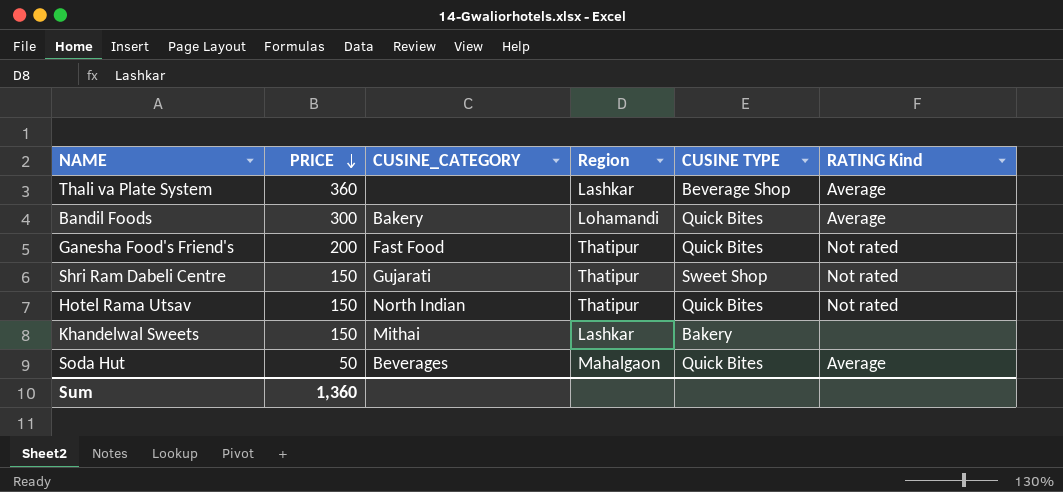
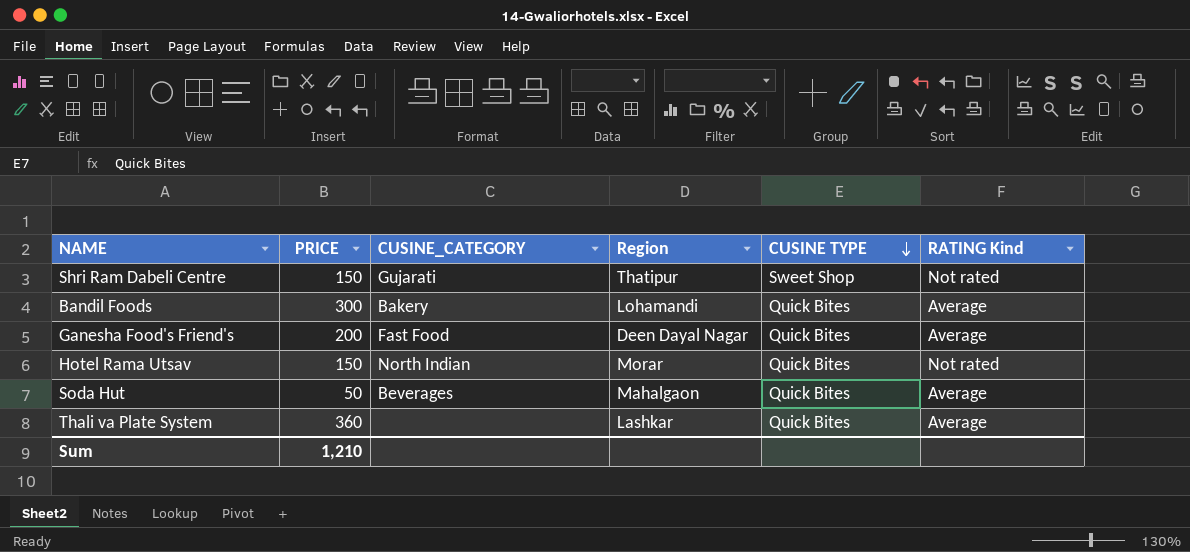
row order: PRICE descending -> CUSINE TYPE descending
row Khandelwal Sweets: 150 | Mithai | Lashkar | Bakery | none -> none
Ganesha Food's Friend's | Region: Thatipur -> Deen Dayal Nagar
Ganesha Food's Friend's | RATING Kind: Not rated -> Average
Hotel Rama Utsav | Region: Thatipur -> Morar
Thali va Plate System | CUSINE TYPE: Beverage Shop -> Quick Bites
Sum | PRICE: 1,360 -> 1,210

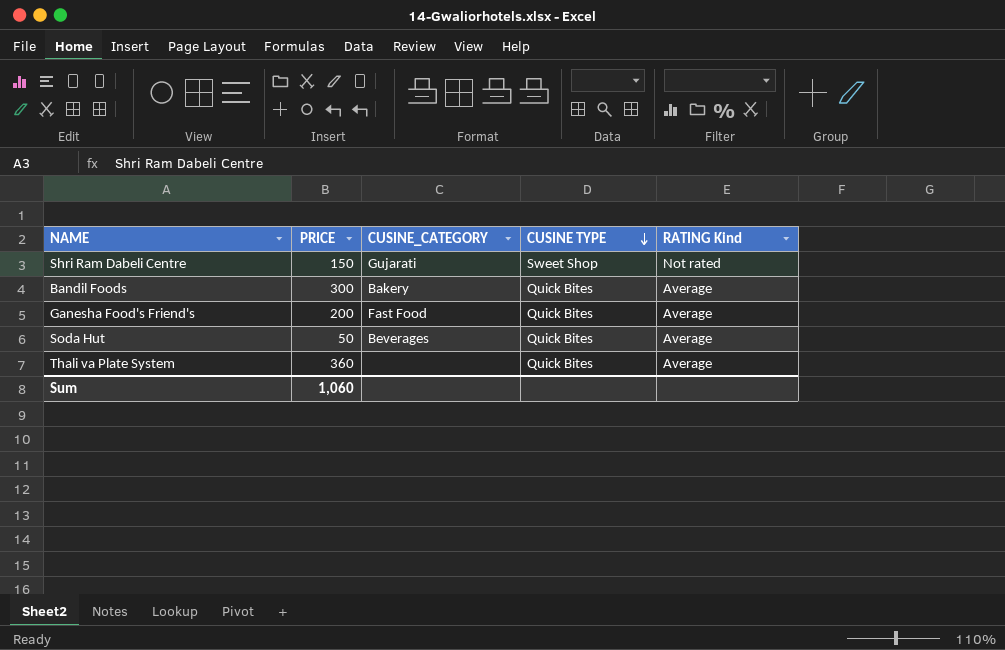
column Region | position: 4 -> none
row Hotel Rama Utsav: 150 | North Indian | Morar | Quick Bites | Not rated -> none
Sum | PRICE: 1,210 -> 1,060

